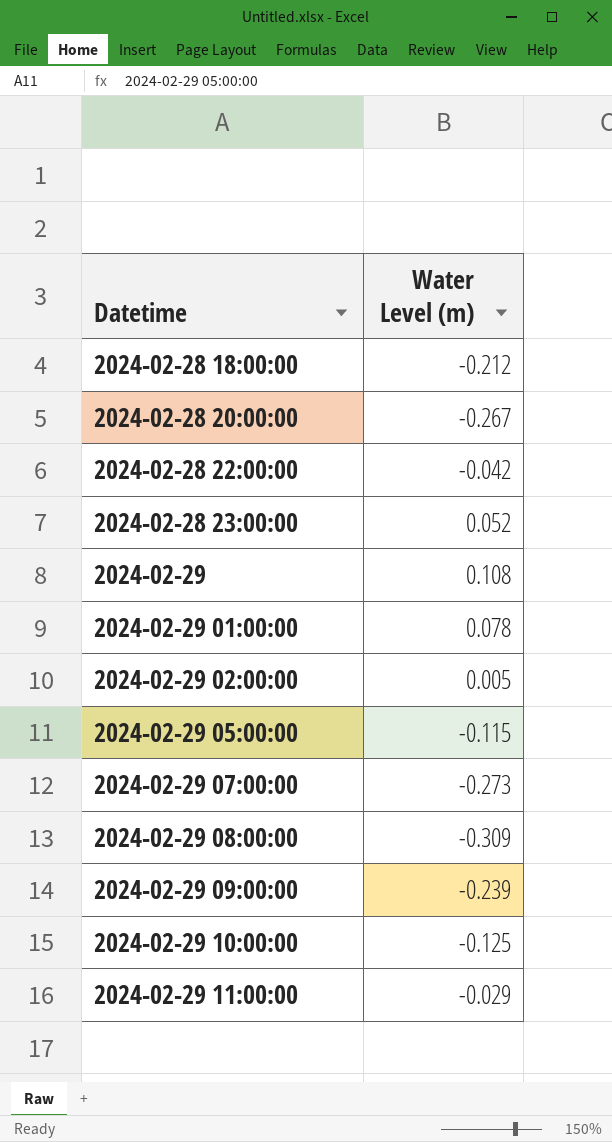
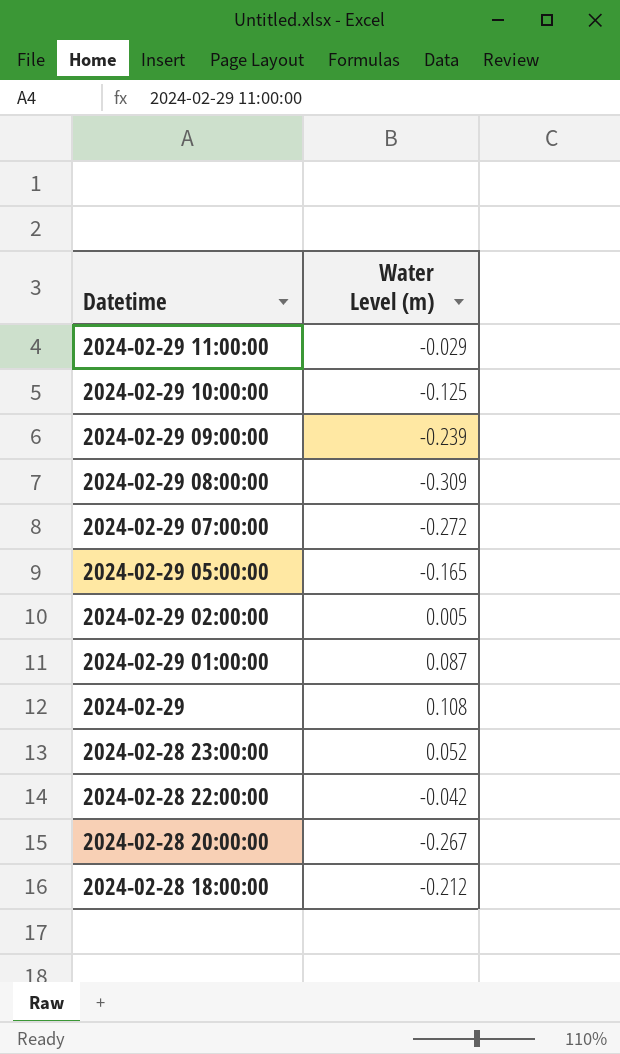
row order: Datetime ascending -> Datetime descending
2024-02-29 07:00:00 | Water Level (m): -0.273 -> -0.272
2024-02-29 05:00:00 | Water Level (m): -0.115 -> -0.165
2024-02-29 01:00:00 | Water Level (m): 0.078 -> 0.087

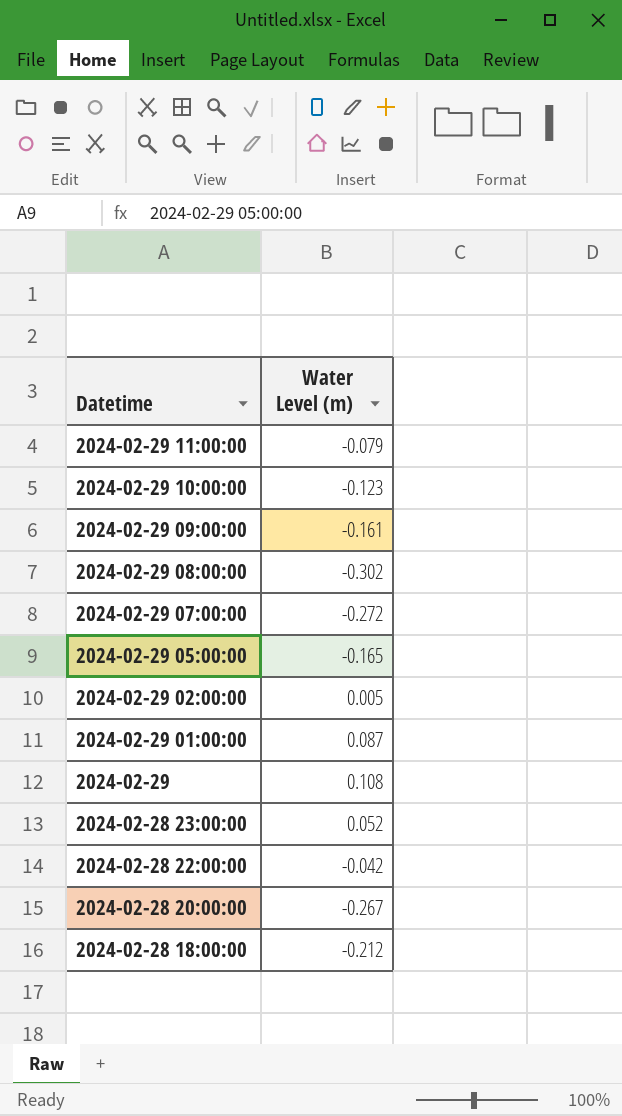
2024-02-29 11:00:00 | Water Level (m): -0.029 -> -0.079
2024-02-29 10:00:00 | Water Level (m): -0.125 -> -0.123
2024-02-29 09:00:00 | Water Level (m): -0.239 -> -0.161
2024-02-29 08:00:00 | Water Level (m): -0.309 -> -0.302

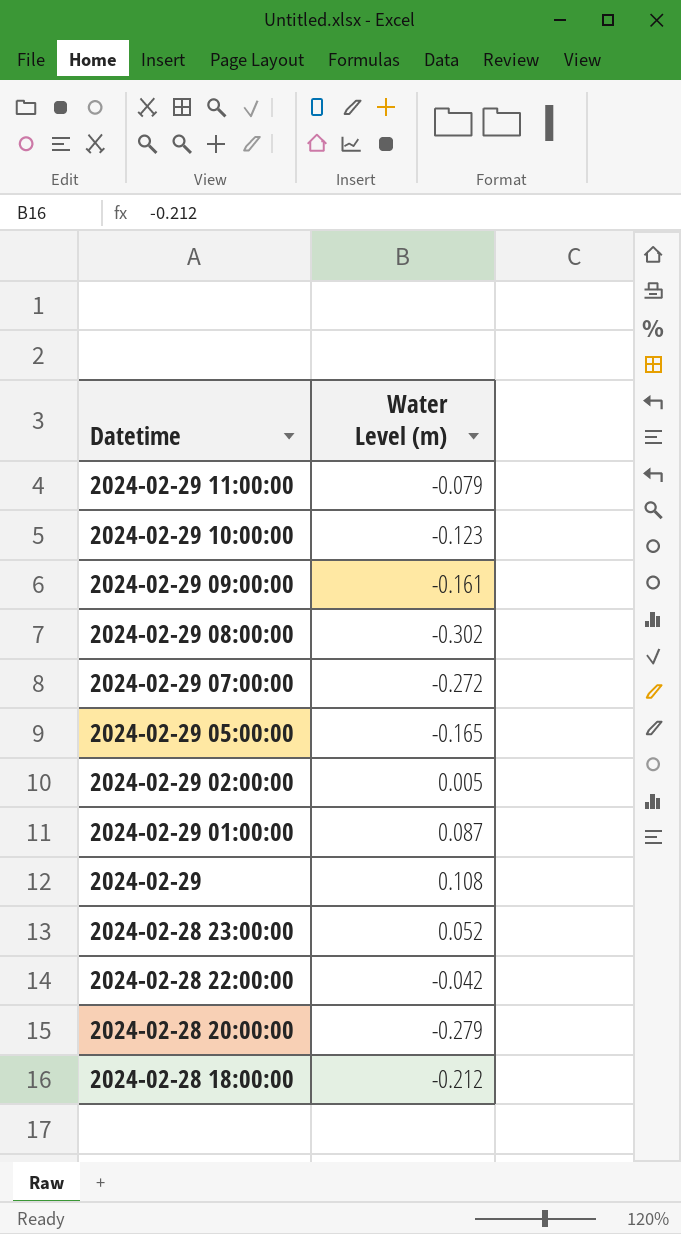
2024-02-28 20:00:00 | Water Level (m): -0.267 -> -0.279

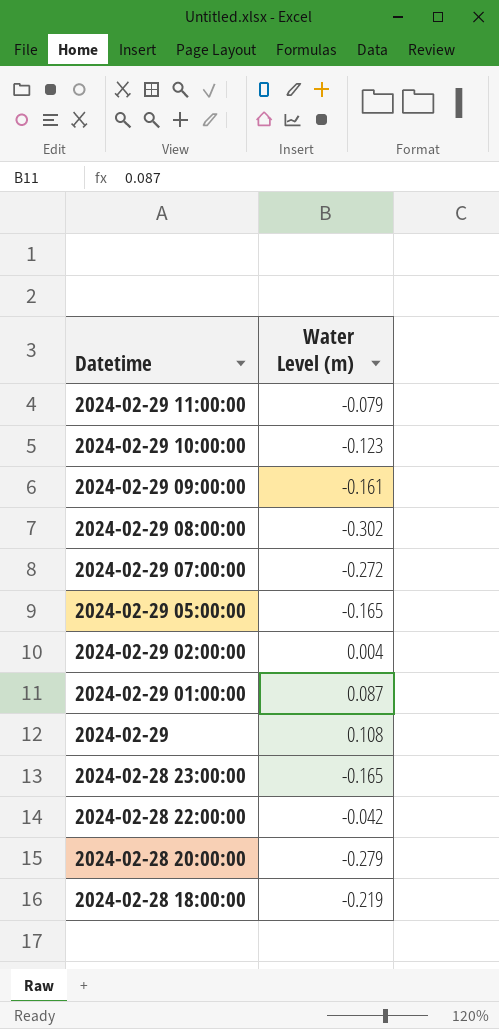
2024-02-29 02:00:00 | Water Level (m): 0.005 -> 0.004
2024-02-28 23:00:00 | Water Level (m): 0.052 -> -0.165
2024-02-28 18:00:00 | Water Level (m): -0.212 -> -0.219

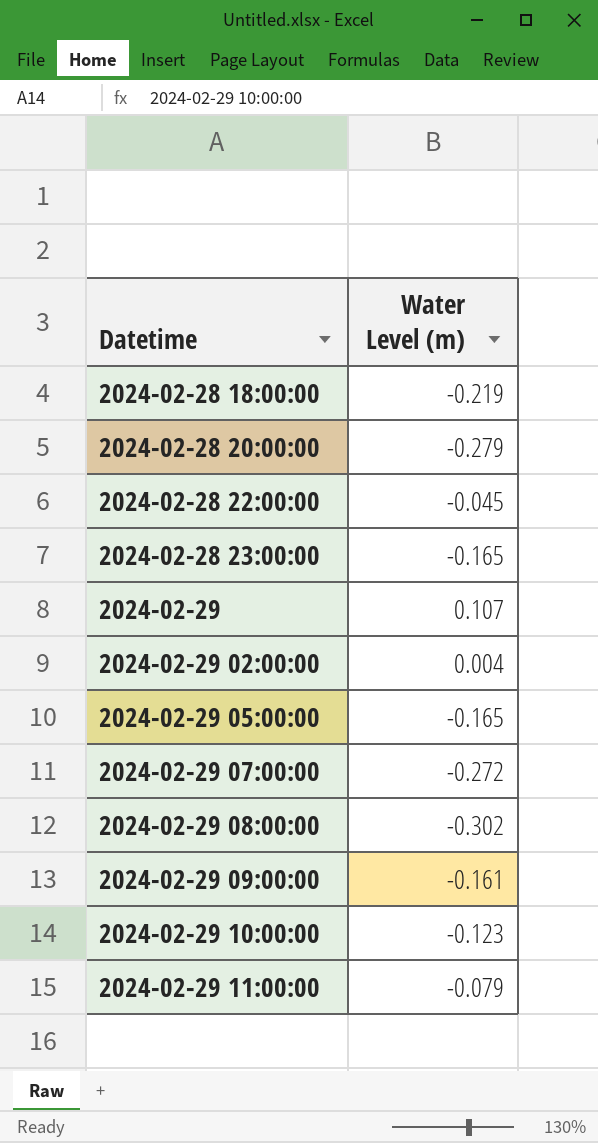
row order: Datetime descending -> Datetime ascending
row 2024-02-29 01:00:00: 0.087 -> none
2024-02-28 22:00:00 | Water Level (m): -0.042 -> -0.045
2024-02-29 | Water Level (m): 0.108 -> 0.107

